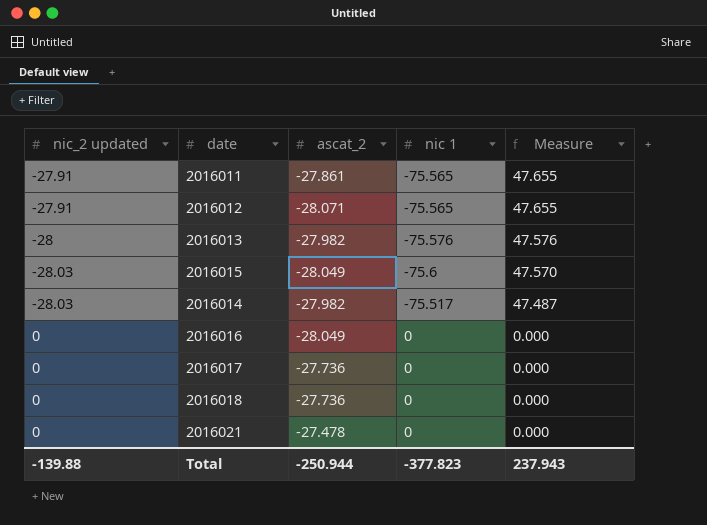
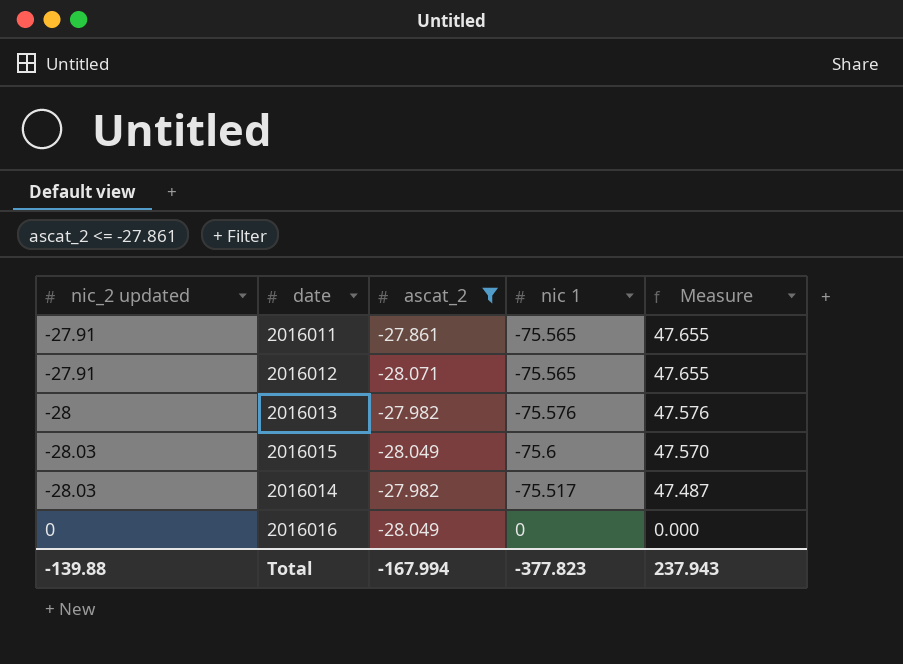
filter: none -> ascat_2 <= -27.861
Total | ascat_2: -250.944 -> -167.994

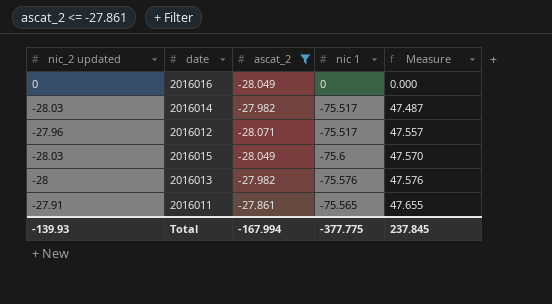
row order: Measure descending -> Measure ascending
2016012 | nic_2 updated: -27.91 -> -27.96
2016012 | nic 1: -75.565 -> -75.517
2016012 | Measure: 47.655 -> 47.557
Total | nic_2 updated: -139.88 -> -139.93
Total | nic 1: -377.823 -> -377.775
Total | Measure: 237.943 -> 237.845

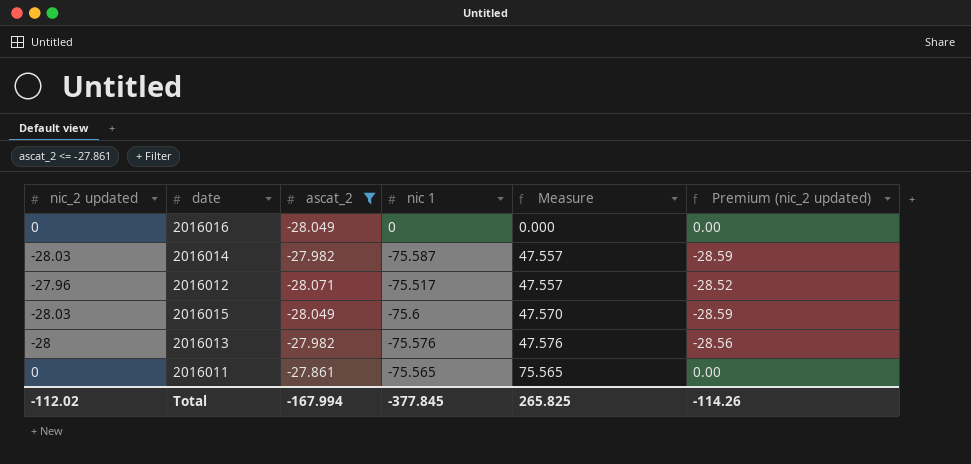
column Premium (nic_2 updated) | formula: none -> [nic_2 updated] * 1.02
2016014 | nic 1: -75.517 -> -75.587
2016014 | Measure: 47.487 -> 47.557
2016011 | nic_2 updated: -27.91 -> 0
2016011 | Measure: 47.655 -> 75.565
Total | nic_2 updated: -139.93 -> -112.02
Total | nic 1: -377.775 -> -377.845
Total | Measure: 237.845 -> 265.825

